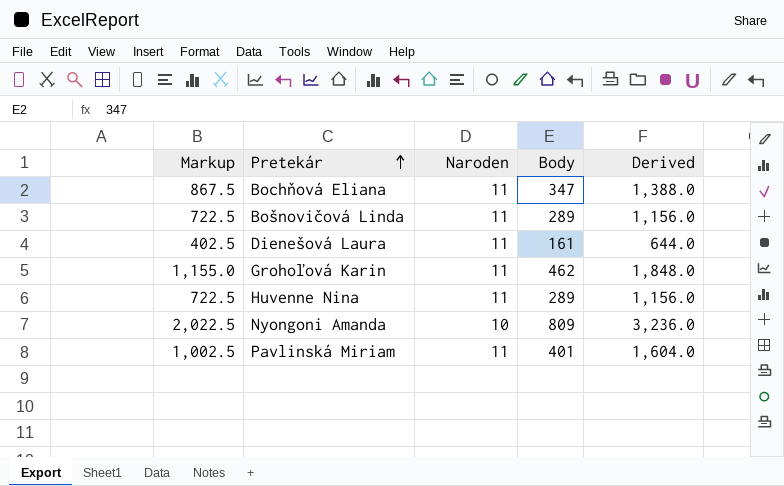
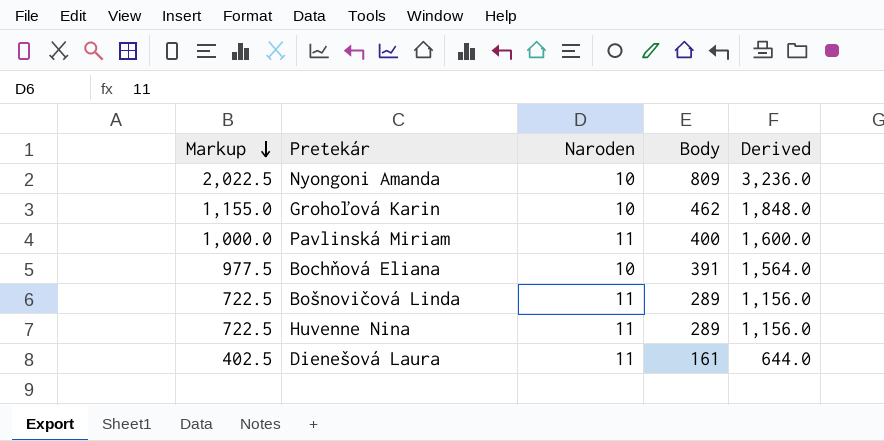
row order: Pretekár ascending -> Markup descending
Grohoľová Karin | Naroden: 11 -> 10
Pavlinská Miriam | Markup: 1,002.5 -> 1,000.0
Pavlinská Miriam | Body: 401 -> 400
Pavlinská Miriam | Derived: 1,604.0 -> 1,600.0
Bochňová Eliana | Markup: 867.5 -> 977.5
Bochňová Eliana | Naroden: 11 -> 10
Bochňová Eliana | Body: 347 -> 391
Bochňová Eliana | Derived: 1,388.0 -> 1,564.0

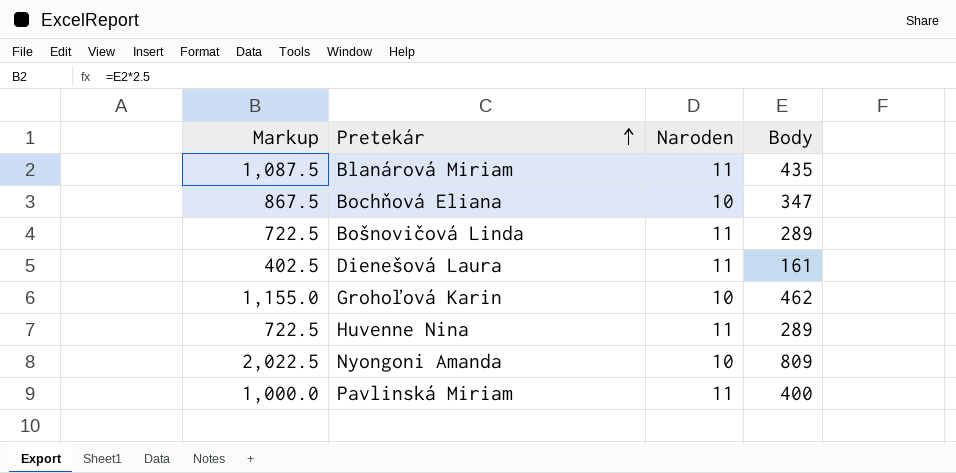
row order: Markup descending -> Pretekár ascending
column Derived | formula: [Body] * 4 -> none
row Blanárová Miriam: none -> 1,087.5 | 11 | 435
Bochňová Eliana | Markup: 977.5 -> 867.5
Bochňová Eliana | Body: 391 -> 347

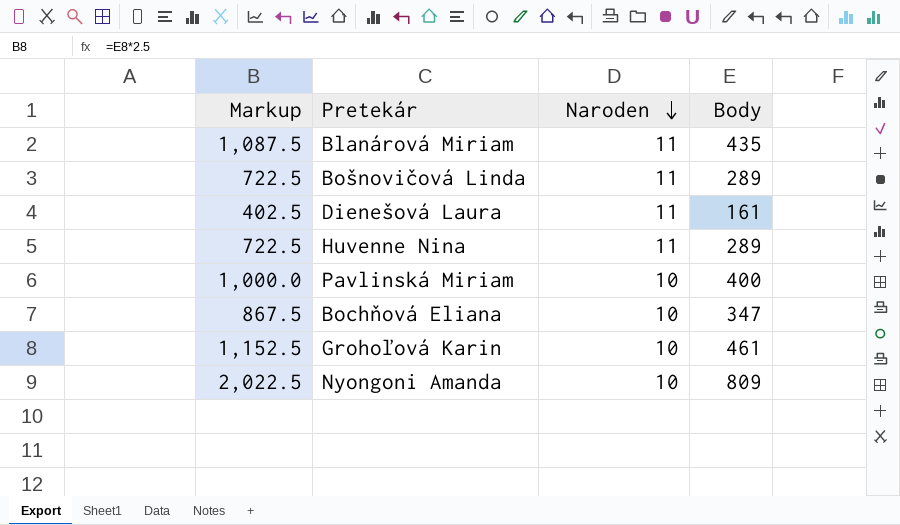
row order: Pretekár ascending -> Naroden descending
Pavlinská Miriam | Naroden: 11 -> 10
Grohoľová Karin | Markup: 1,155.0 -> 1,152.5
Grohoľová Karin | Body: 462 -> 461

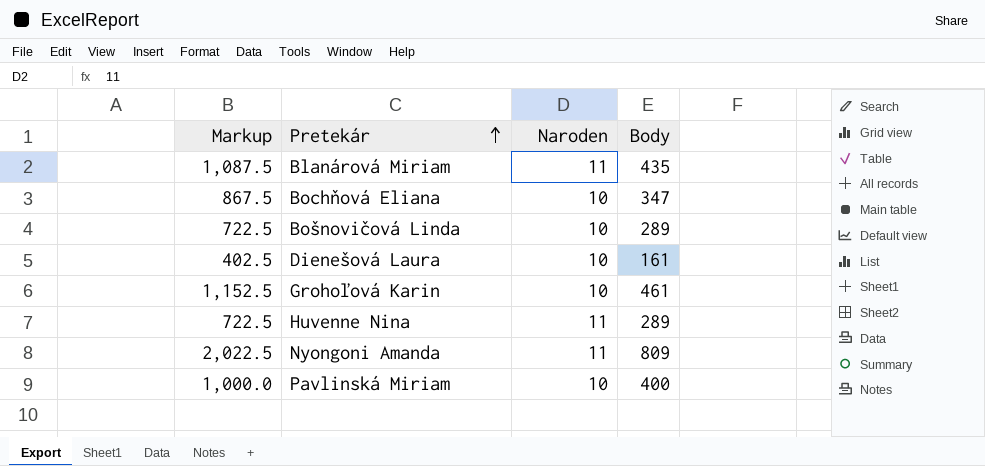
row order: Naroden descending -> Pretekár ascending
Bošnovičová Linda | Naroden: 11 -> 10
Dienešová Laura | Naroden: 11 -> 10
Nyongoni Amanda | Naroden: 10 -> 11

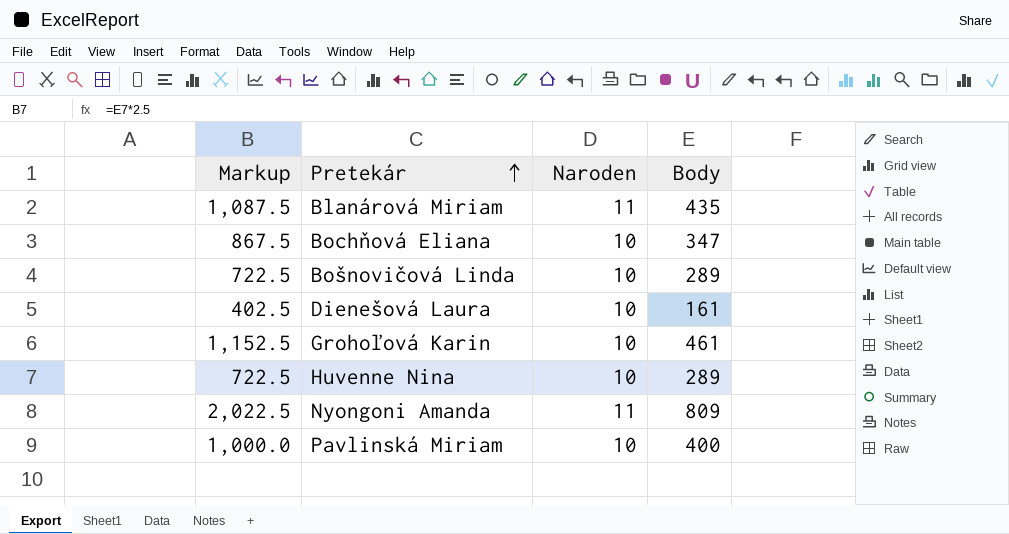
Huvenne Nina | Naroden: 11 -> 10

